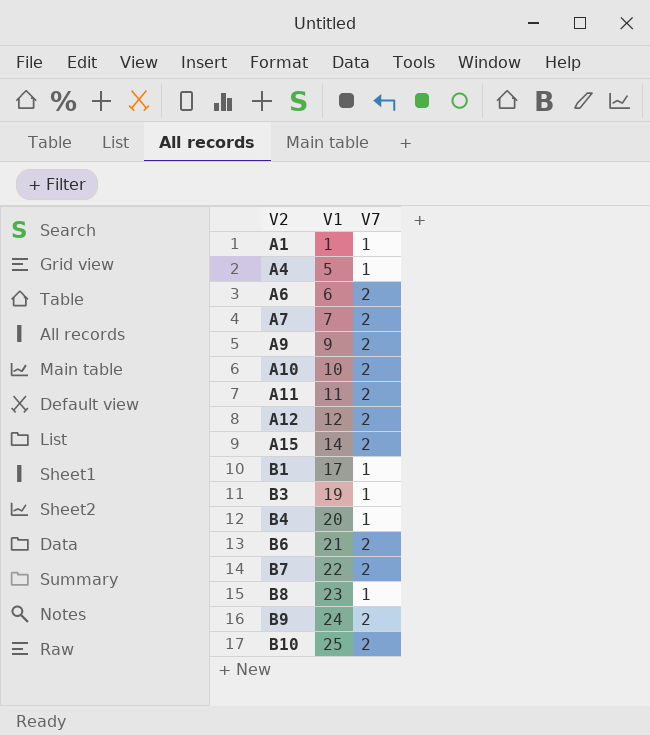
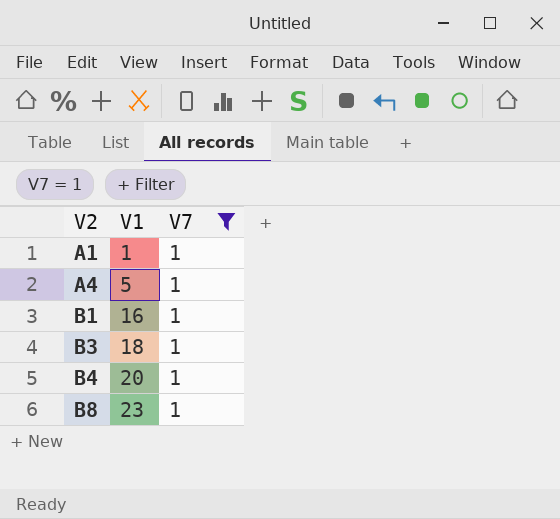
filter: none -> V7 = 1
B1 | V1: 17 -> 16
B3 | V1: 19 -> 18

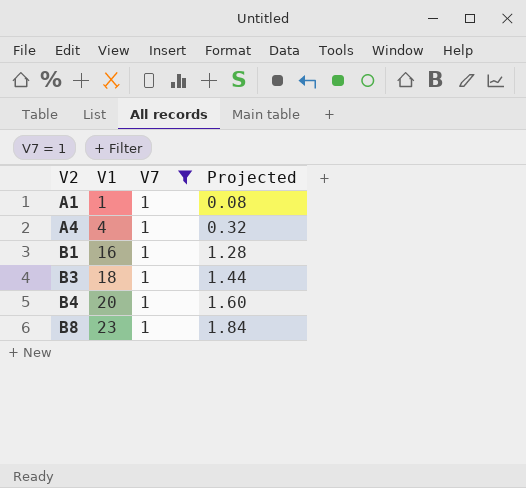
column Projected | formula: none -> [V1] * 0.08
A4 | V1: 5 -> 4

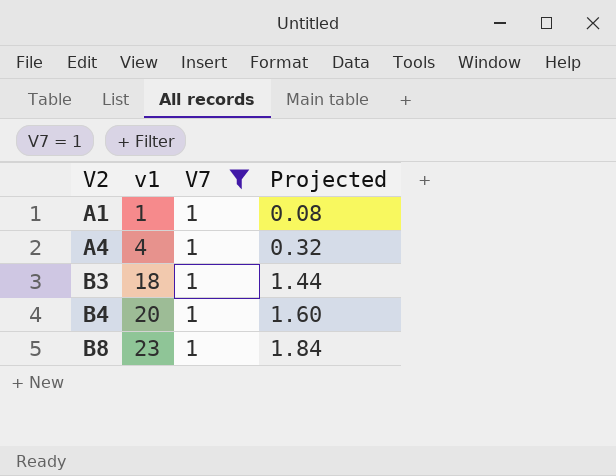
column name: V1 -> v1
row B1: 16 | 1 | 1.28 -> none

